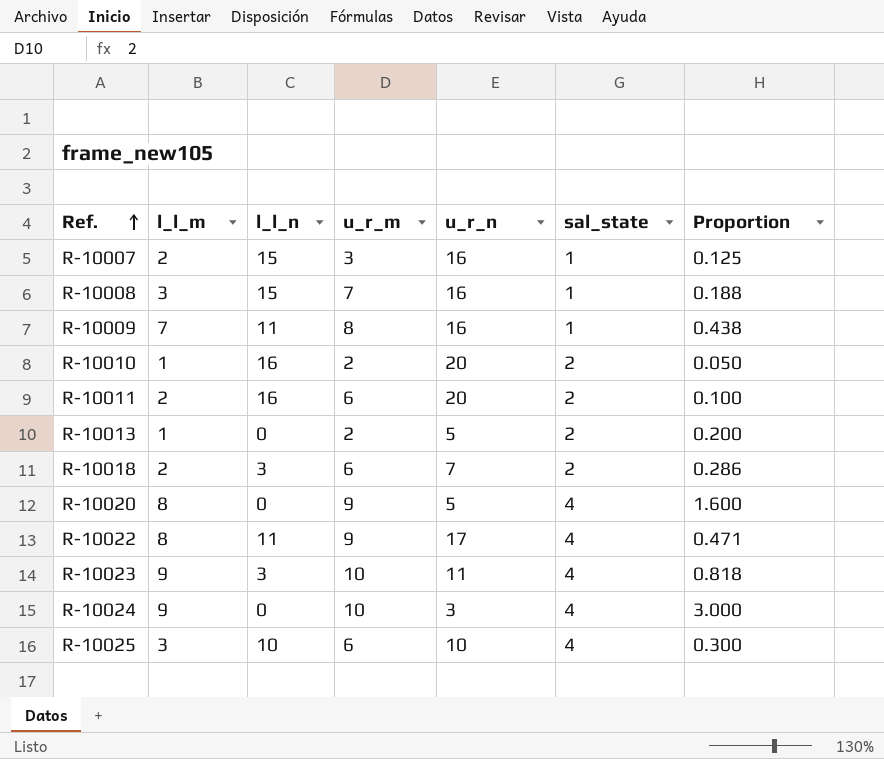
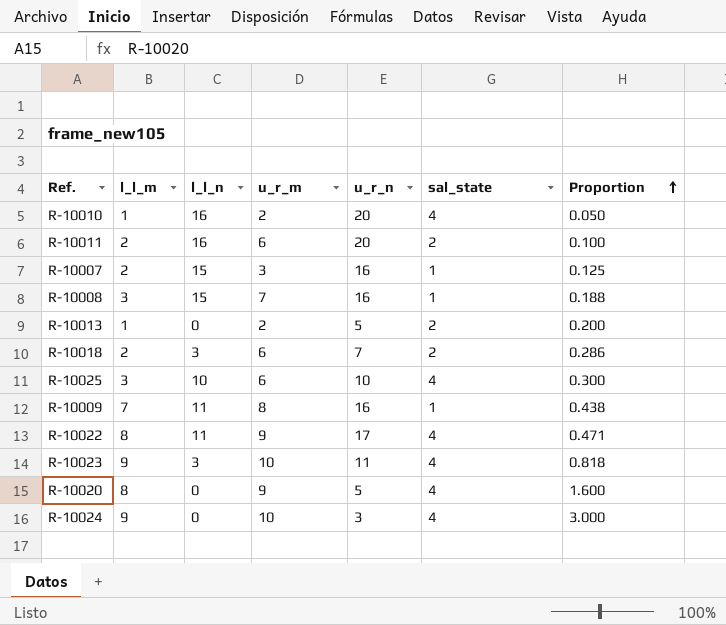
row order: Ref. ascending -> Proportion ascending
R-10010 | sal_state: 2 -> 4

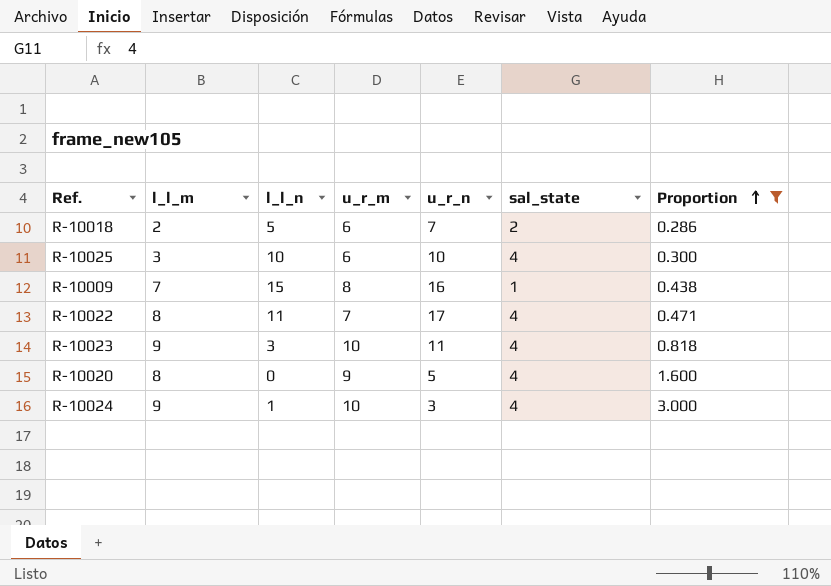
filter: none -> Proportion >= 0.286
R-10018 | l_l_n: 3 -> 5
R-10009 | l_l_n: 11 -> 15
R-10022 | u_r_m: 9 -> 7
R-10024 | l_l_n: 0 -> 1

